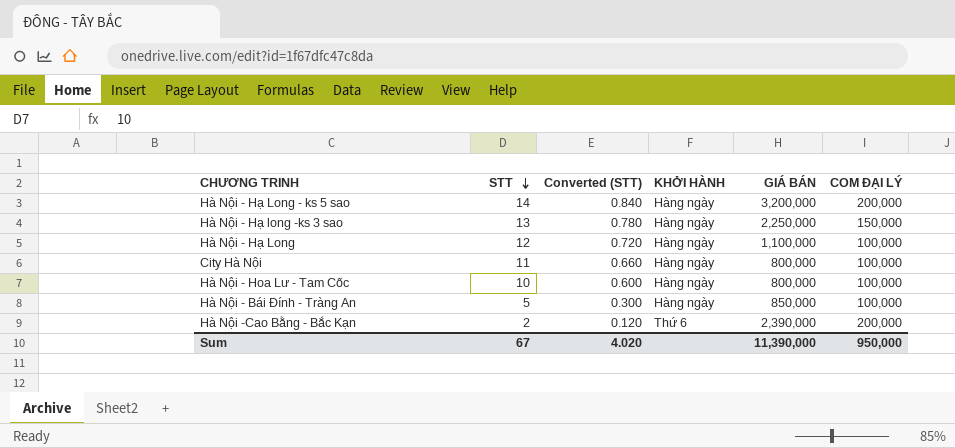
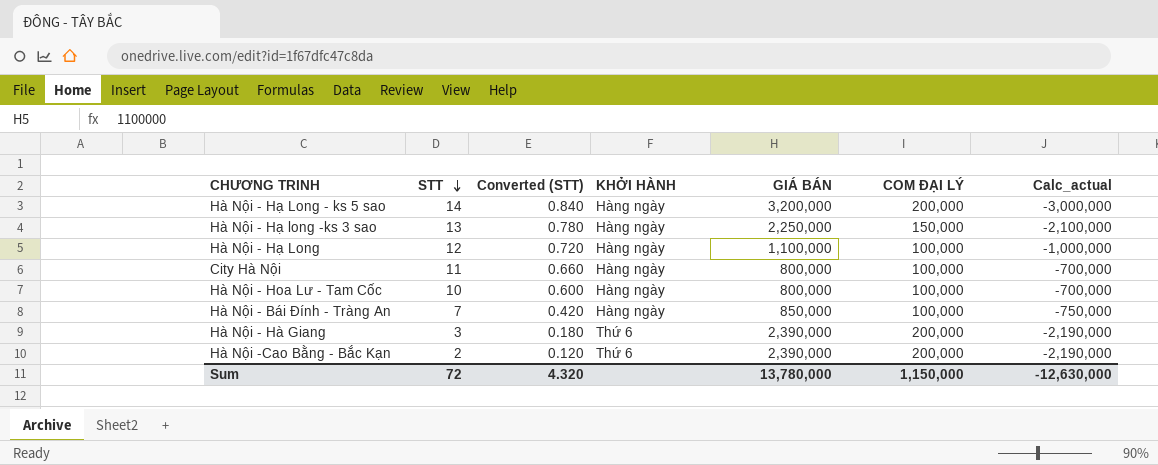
column Calc_actual | formula: none -> [COM ĐẠI LÝ] - [GIÁ BÁN]
Hà Nội - Bái Đính - Tràng An | STT: 5 -> 7
Hà Nội - Bái Đính - Tràng An | Converted (STT): 0.300 -> 0.420
row Hà Nội - Hà Giang: none -> 3 | 0.180 | Thứ 6 | 2,390,000 | 200,000 | -2,190,000
Sum | STT: 67 -> 72
Sum | Converted (STT): 4.020 -> 4.320
Sum | GIÁ BÁN: 11,390,000 -> 13,780,000
Sum | COM ĐẠI LÝ: 950,000 -> 1,150,000

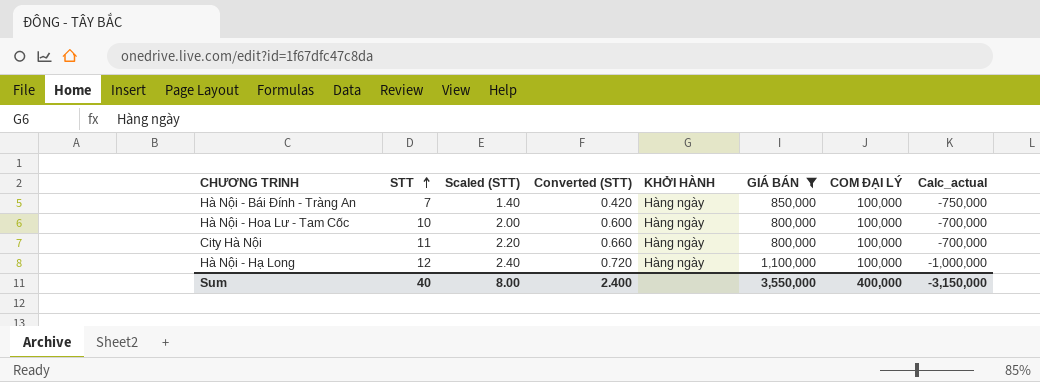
filter: none -> GIÁ BÁN <= 1,100,000
row order: STT descending -> STT ascending
column Scaled (STT) | formula: none -> [STT] * 0.2
Sum | STT: 72 -> 40
Sum | Converted (STT): 4.320 -> 2.400
Sum | GIÁ BÁN: 13,780,000 -> 3,550,000
Sum | COM ĐẠI LÝ: 1,150,000 -> 400,000
Sum | Calc_actual: -12,630,000 -> -3,150,000

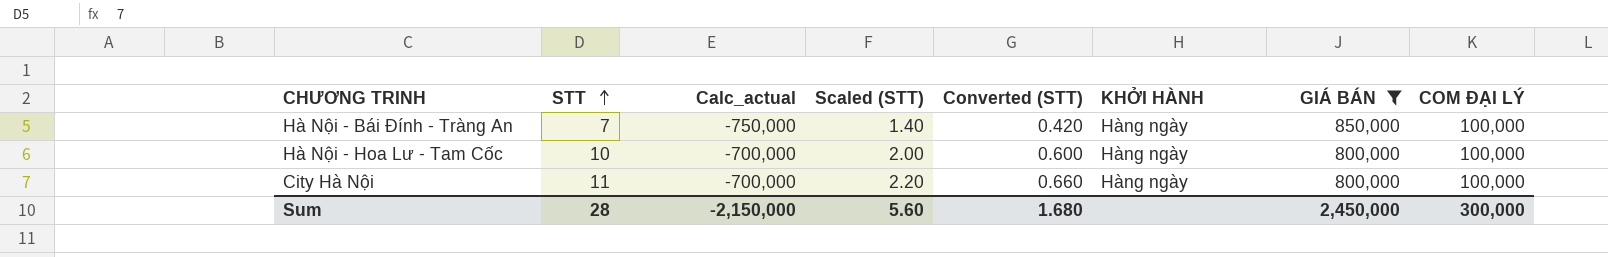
column Calc_actual | position: 8 -> 3
row Hà Nội - Hạ Long: 12 | 2.40 | 0.720 | Hàng ngày | 1,100,000 | 100,000 | -1,000,000 -> none
Sum | STT: 40 -> 28
Sum | Calc_actual: -3,150,000 -> -2,150,000
Sum | Scaled (STT): 8.00 -> 5.60
Sum | Converted (STT): 2.400 -> 1.680
Sum | GIÁ BÁN: 3,550,000 -> 2,450,000
Sum | COM ĐẠI LÝ: 400,000 -> 300,000

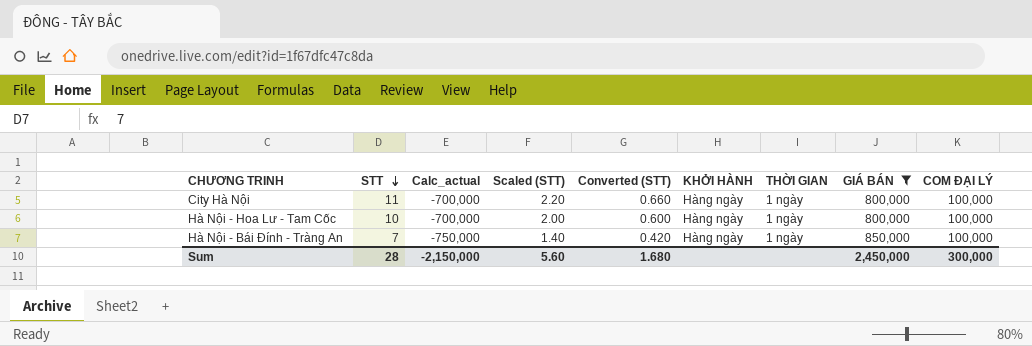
row order: STT ascending -> STT descending
column THỜI GIAN | position: none -> 7

